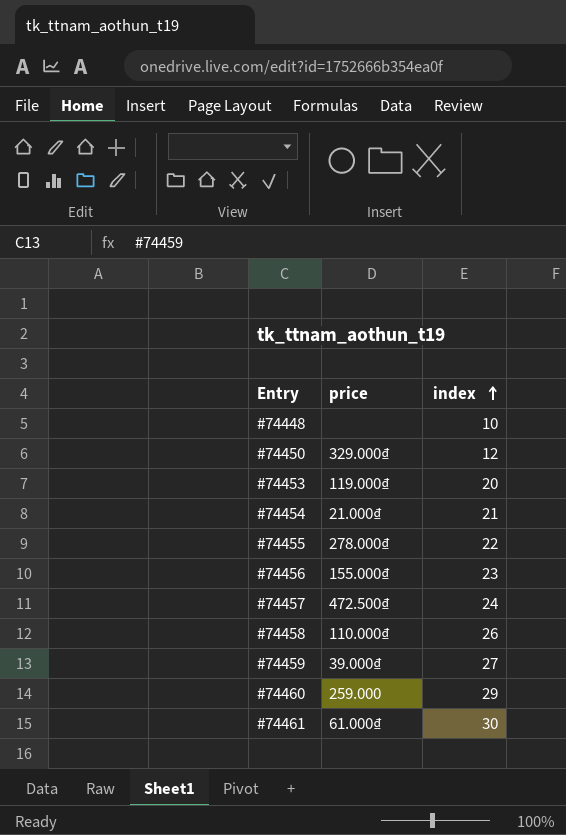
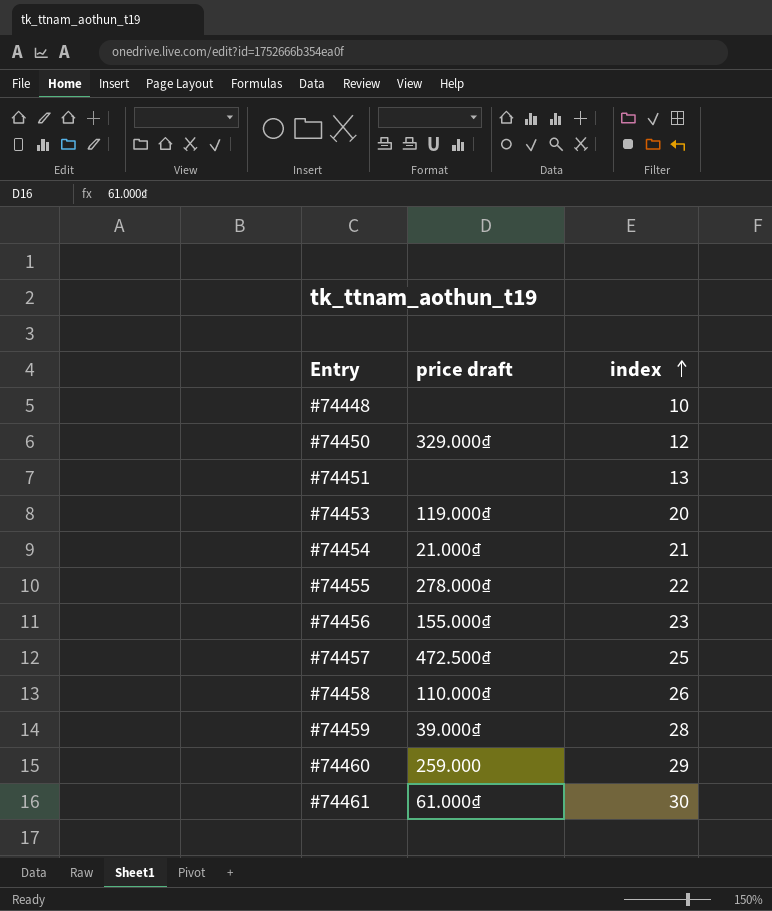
column name: price -> price draft
row #74451: none -> none | 13
#74457 | index: 24 -> 25
#74459 | index: 27 -> 28

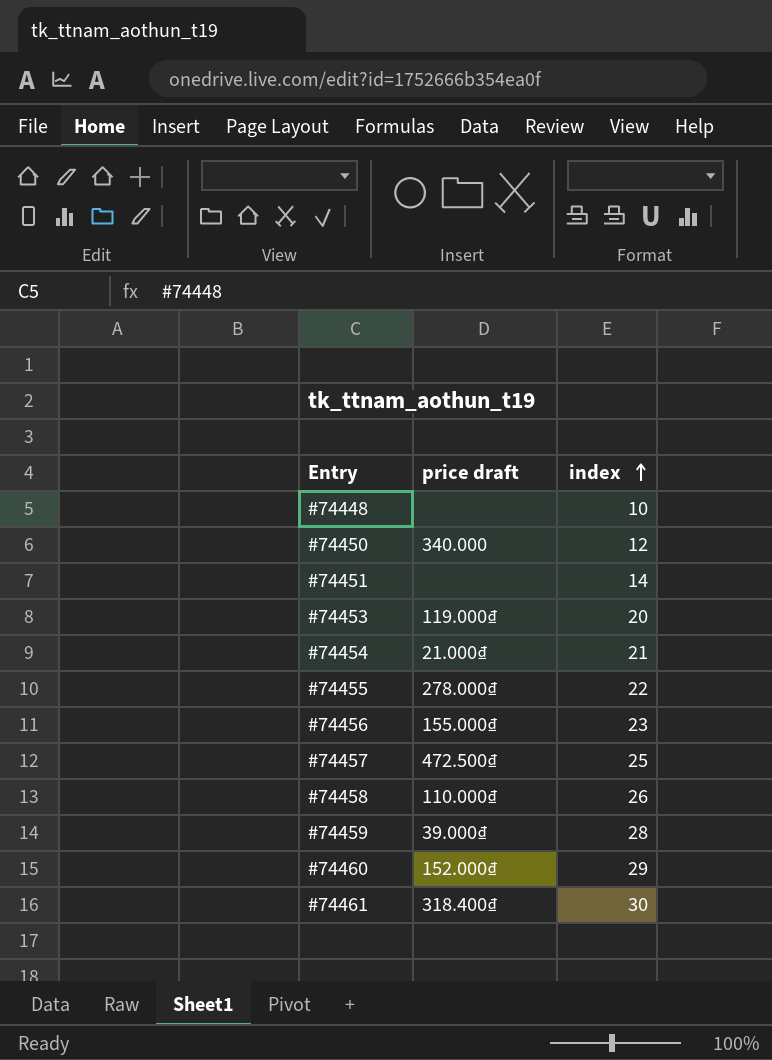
#74450 | price draft: 329.000₫ -> 340.000
#74451 | index: 13 -> 14
#74460 | price draft: 259.000 -> 152.000₫
#74461 | price draft: 61.000₫ -> 318.400₫

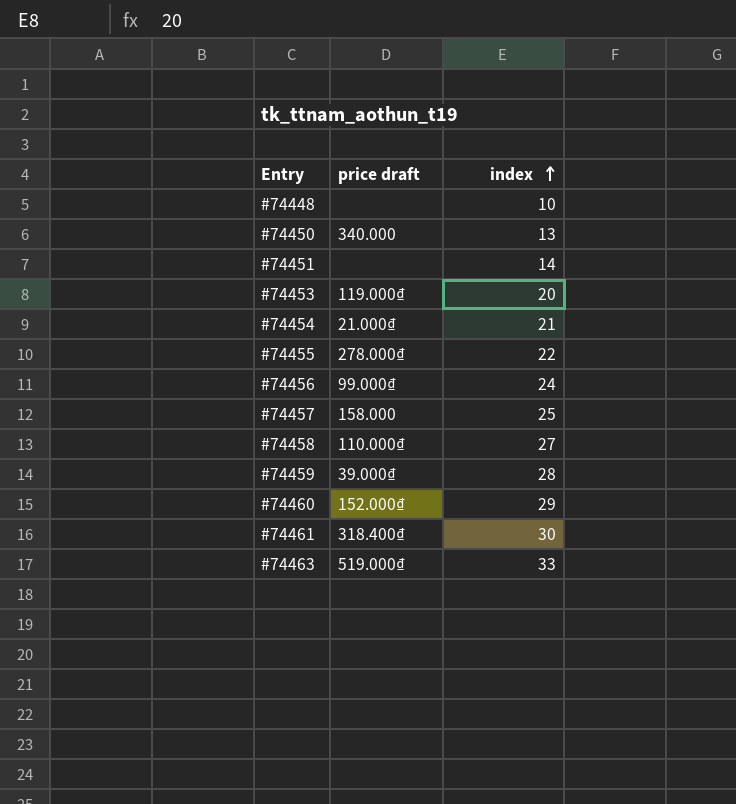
#74450 | index: 12 -> 13
#74456 | price draft: 155.000₫ -> 99.000₫
#74456 | index: 23 -> 24
#74457 | price draft: 472.500₫ -> 158.000
#74458 | index: 26 -> 27
row #74463: none -> 519.000₫ | 33

